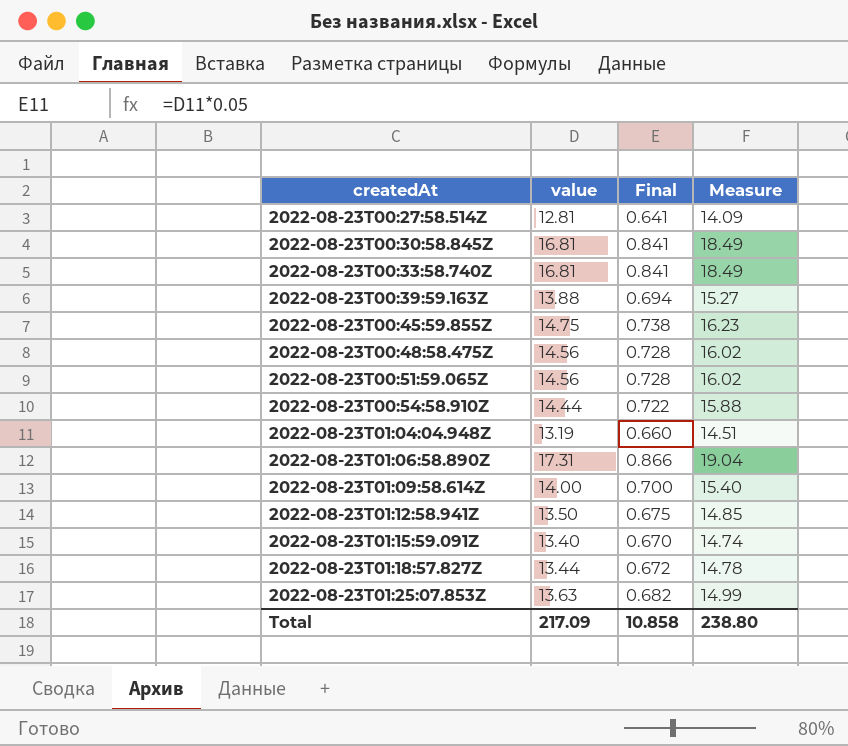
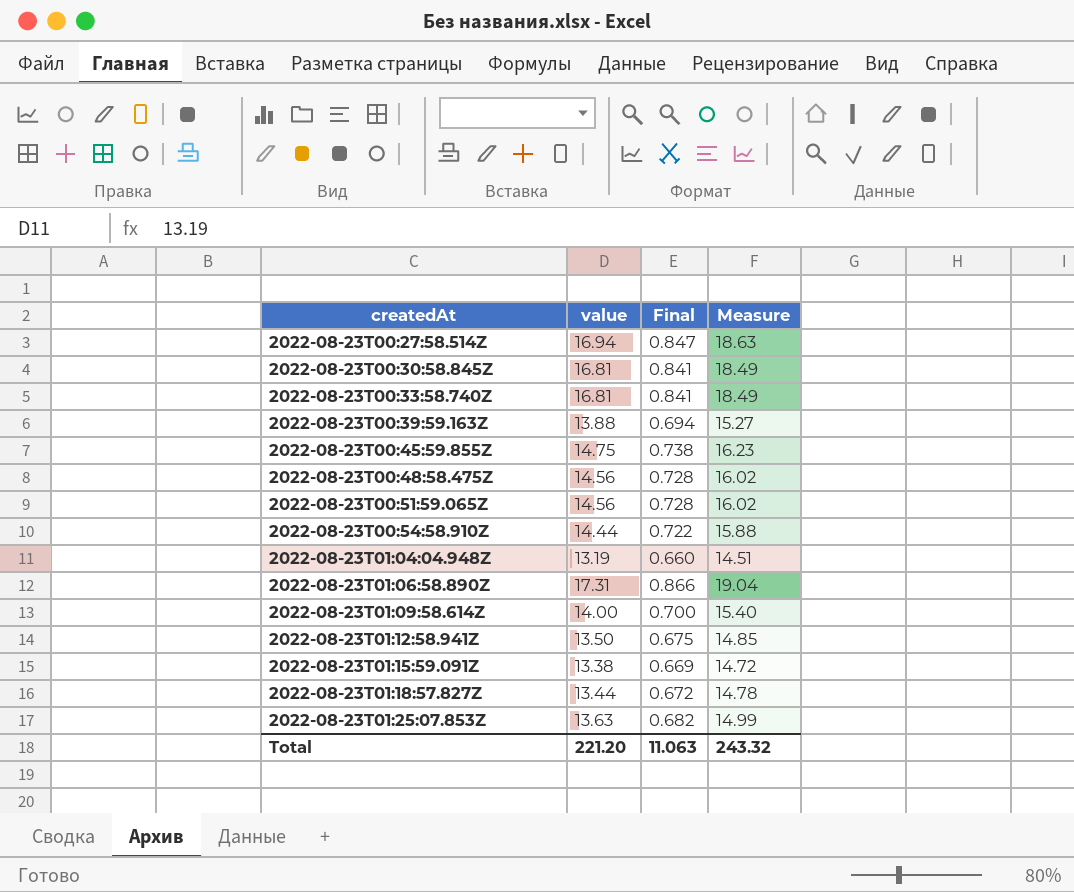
2022-08-23T00:27:58.514Z | value: 12.81 -> 16.94
2022-08-23T00:27:58.514Z | Final: 0.641 -> 0.847
2022-08-23T00:27:58.514Z | Measure: 14.09 -> 18.63
2022-08-23T01:15:59.091Z | value: 13.40 -> 13.38
2022-08-23T01:15:59.091Z | Final: 0.670 -> 0.669
2022-08-23T01:15:59.091Z | Measure: 14.74 -> 14.72
Total | value: 217.09 -> 221.20
Total | Final: 10.858 -> 11.063
Total | Measure: 238.80 -> 243.32

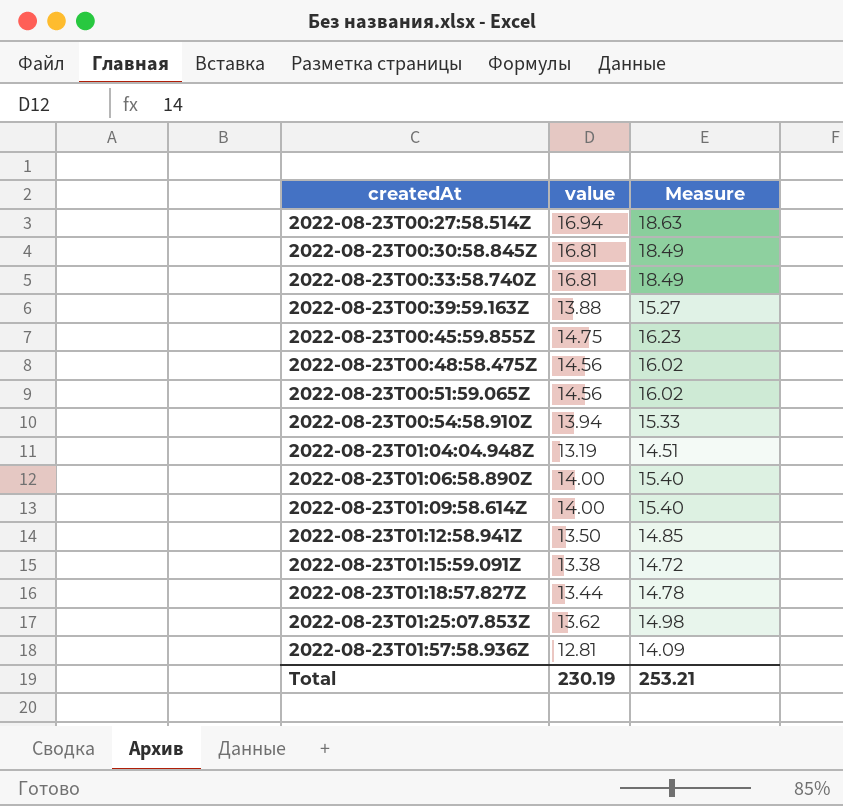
column Final | formula: [value] * 0.05 -> none
2022-08-23T00:54:58.910Z | value: 14.44 -> 13.94
2022-08-23T00:54:58.910Z | Measure: 15.88 -> 15.33
2022-08-23T01:06:58.890Z | value: 17.31 -> 14.00
2022-08-23T01:06:58.890Z | Measure: 19.04 -> 15.40
2022-08-23T01:25:07.853Z | value: 13.63 -> 13.62
2022-08-23T01:25:07.853Z | Measure: 14.99 -> 14.98
row 2022-08-23T01:57:58.936Z: none -> 12.81 | 14.09
Total | value: 221.20 -> 230.19
Total | Measure: 243.32 -> 253.21

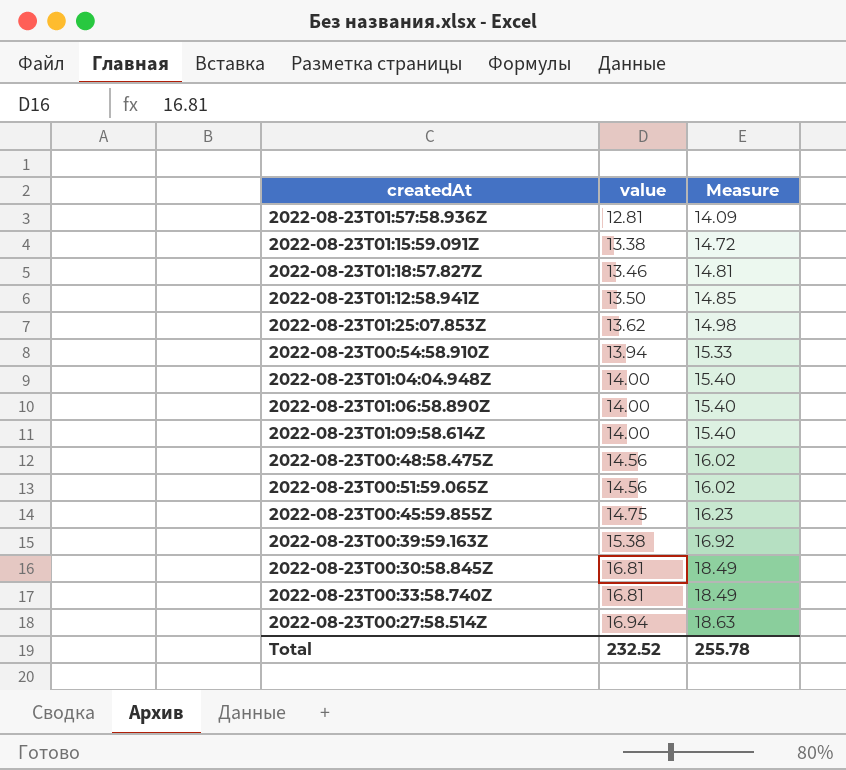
row order: createdAt ascending -> value ascending
2022-08-23T01:18:57.827Z | value: 13.44 -> 13.46
2022-08-23T01:18:57.827Z | Measure: 14.78 -> 14.81
2022-08-23T01:04:04.948Z | value: 13.19 -> 14.00
2022-08-23T01:04:04.948Z | Measure: 14.51 -> 15.40
2022-08-23T00:39:59.163Z | value: 13.88 -> 15.38
2022-08-23T00:39:59.163Z | Measure: 15.27 -> 16.92
Total | value: 230.19 -> 232.52
Total | Measure: 253.21 -> 255.78

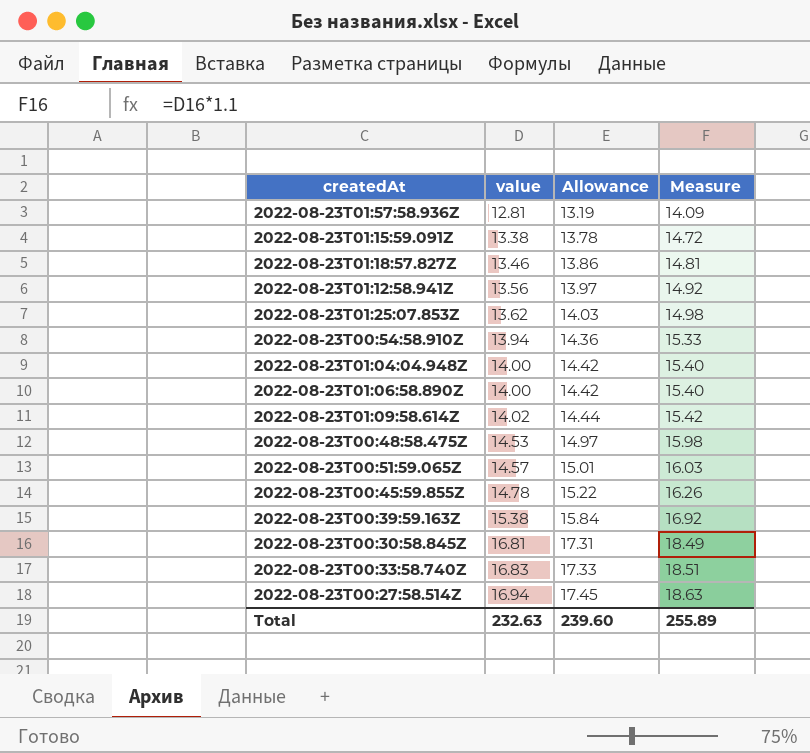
column Allowance | formula: none -> [value] * 1.03
2022-08-23T01:12:58.941Z | value: 13.50 -> 13.56
2022-08-23T01:12:58.941Z | Measure: 14.85 -> 14.92
2022-08-23T01:09:58.614Z | value: 14.00 -> 14.02
2022-08-23T01:09:58.614Z | Measure: 15.40 -> 15.42
2022-08-23T00:48:58.475Z | value: 14.56 -> 14.53
2022-08-23T00:48:58.475Z | Measure: 16.02 -> 15.98
2022-08-23T00:51:59.065Z | value: 14.56 -> 14.57
2022-08-23T00:51:59.065Z | Measure: 16.02 -> 16.03
2022-08-23T00:45:59.855Z | value: 14.75 -> 14.78
2022-08-23T00:45:59.855Z | Measure: 16.23 -> 16.26
2022-08-23T00:33:58.740Z | value: 16.81 -> 16.83
2022-08-23T00:33:58.740Z | Measure: 18.49 -> 18.51
Total | value: 232.52 -> 232.63
Total | Measure: 255.78 -> 255.89

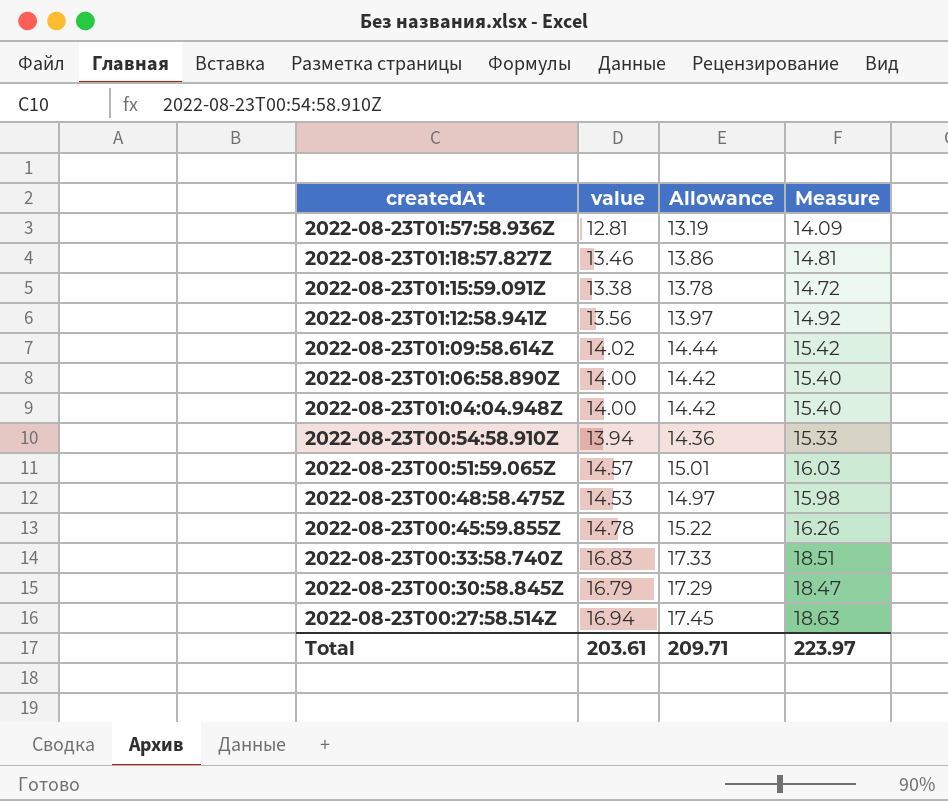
row order: value ascending -> createdAt descending
row 2022-08-23T01:25:07.853Z: 13.62 | 14.03 | 14.98 -> none
row 2022-08-23T00:39:59.163Z: 15.38 | 15.84 | 16.92 -> none
2022-08-23T00:30:58.845Z | value: 16.81 -> 16.79
2022-08-23T00:30:58.845Z | Allowance: 17.31 -> 17.29
2022-08-23T00:30:58.845Z | Measure: 18.49 -> 18.47
Total | value: 232.63 -> 203.61
Total | Allowance: 239.60 -> 209.71
Total | Measure: 255.89 -> 223.97

